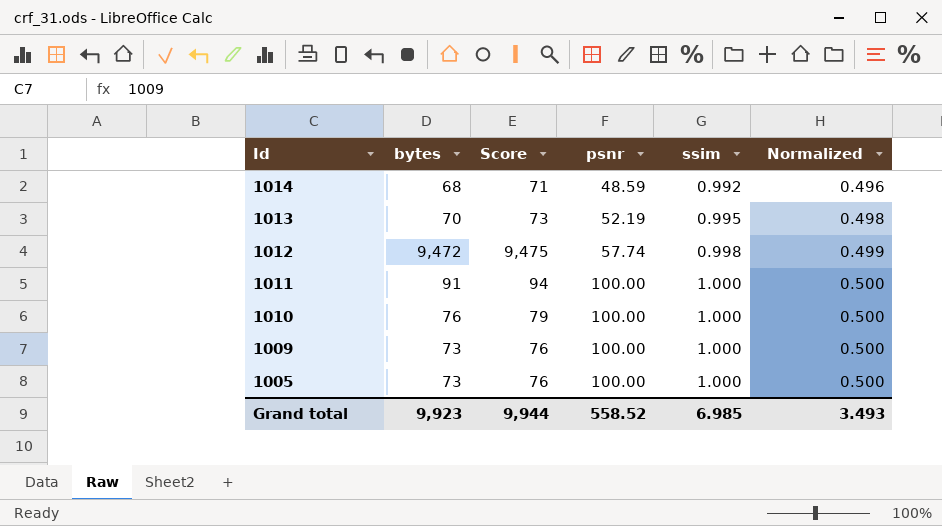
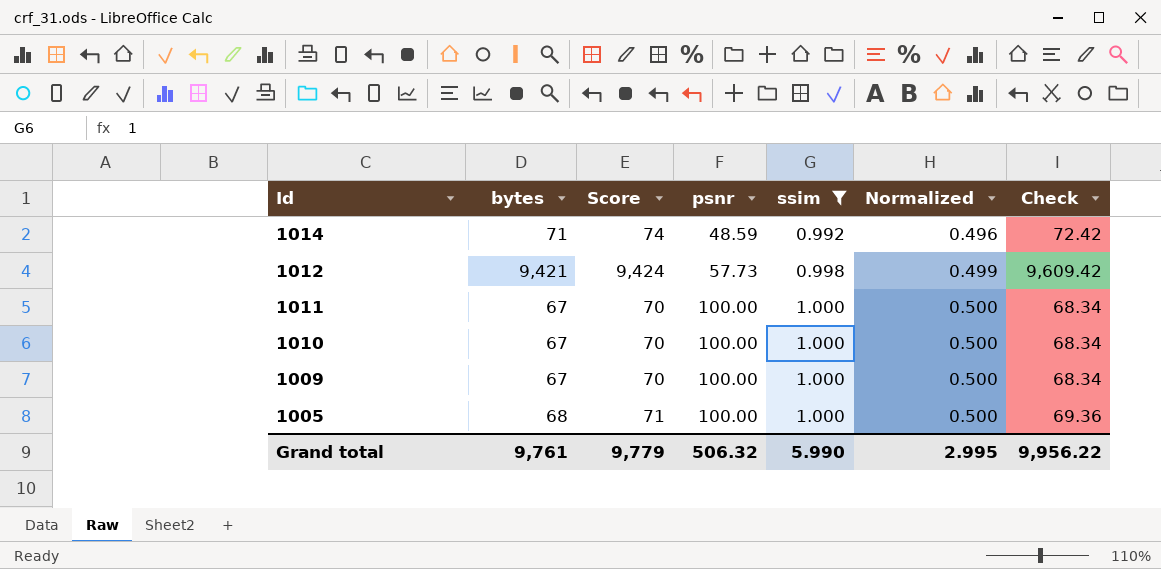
filter: none -> ssim != 0.995
column Check | formula: none -> [bytes] * 1.02
1014 | bytes: 68 -> 71
1014 | Score: 71 -> 74
1012 | bytes: 9,472 -> 9,421
1012 | Score: 9,475 -> 9,424
1012 | psnr: 57.74 -> 57.73
1011 | bytes: 91 -> 67
1011 | Score: 94 -> 70
1010 | bytes: 76 -> 67
1010 | Score: 79 -> 70
1009 | bytes: 73 -> 67
1009 | Score: 76 -> 70
1005 | bytes: 73 -> 68
1005 | Score: 76 -> 71
Grand total | bytes: 9,923 -> 9,761
Grand total | Score: 9,944 -> 9,779
Grand total | psnr: 558.52 -> 506.32
Grand total | ssim: 6.985 -> 5.990
Grand total | Normalized: 3.493 -> 2.995

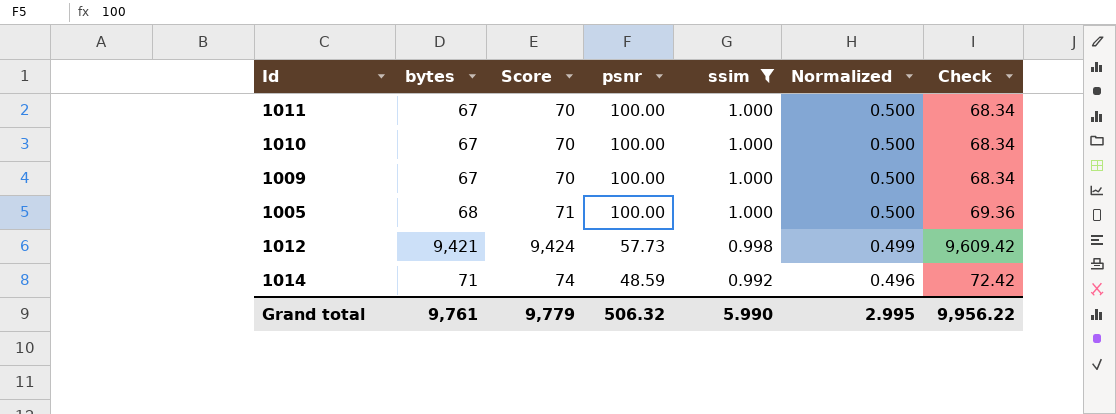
row order: Id descending -> psnr descending

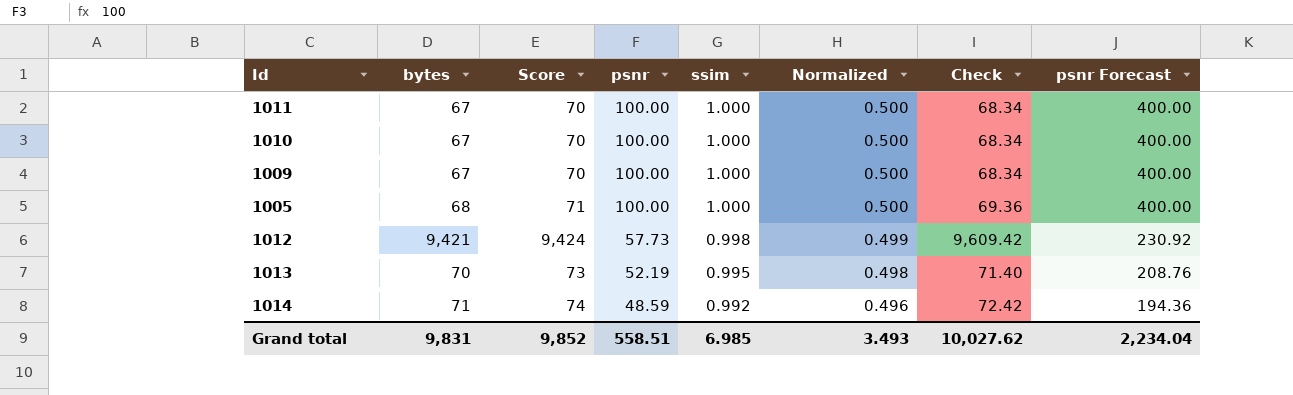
filter: ssim != 0.995 -> none
column psnr Forecast | formula: none -> [psnr] * 4
Grand total | bytes: 9,761 -> 9,831
Grand total | Score: 9,779 -> 9,852
Grand total | psnr: 506.32 -> 558.51
Grand total | ssim: 5.990 -> 6.985
Grand total | Normalized: 2.995 -> 3.493
Grand total | Check: 9,956.22 -> 10,027.62

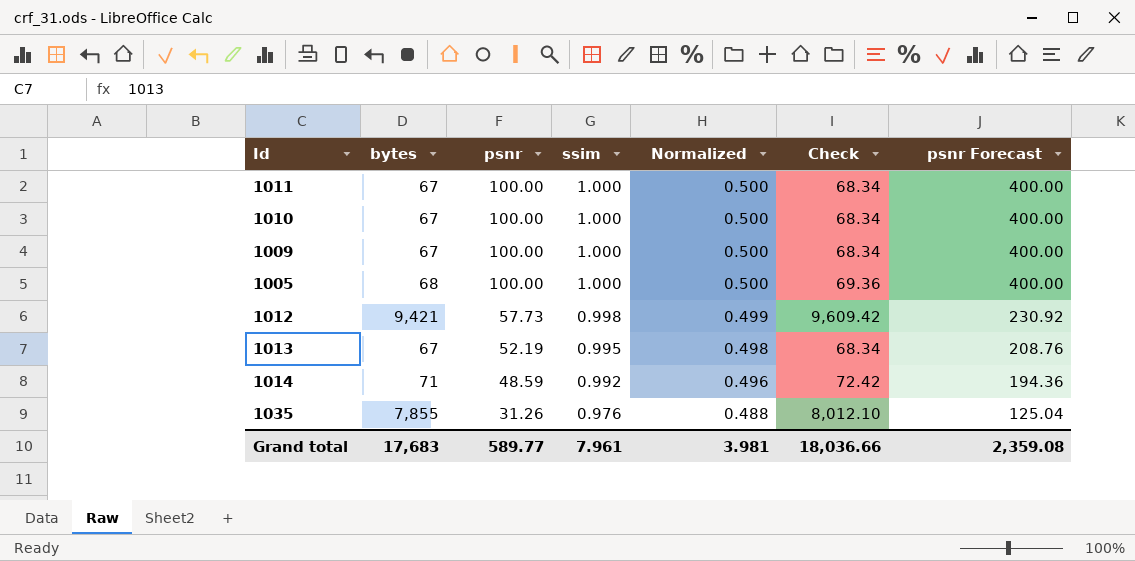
column Score | formula: [bytes] + 3 -> none
1013 | bytes: 70 -> 67
1013 | Check: 71.40 -> 68.34
row 1035: none -> 7,855 | 31.26 | 0.976 | 0.488 | 8,012.10 | 125.04
Grand total | bytes: 9,831 -> 17,683
Grand total | psnr: 558.51 -> 589.77
Grand total | ssim: 6.985 -> 7.961
Grand total | Normalized: 3.493 -> 3.981
Grand total | Check: 10,027.62 -> 18,036.66
Grand total | psnr Forecast: 2,234.04 -> 2,359.08

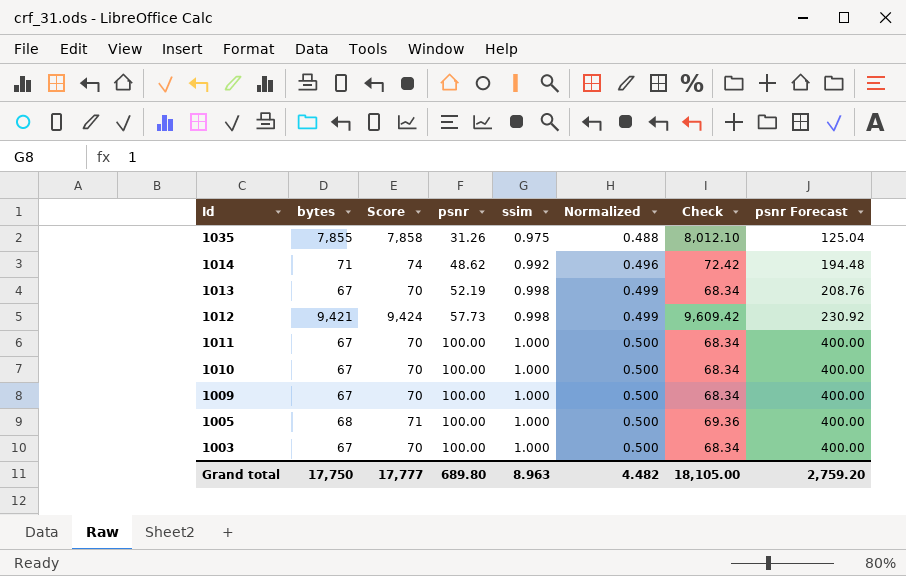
row order: psnr descending -> Id descending
column Score | formula: none -> [bytes] + 3
1035 | ssim: 0.976 -> 0.975
1014 | psnr: 48.59 -> 48.62
1014 | psnr Forecast: 194.36 -> 194.48
1013 | ssim: 0.995 -> 0.998
1013 | Normalized: 0.498 -> 0.499
row 1003: none -> 67 | 70 | 100.00 | 1.000 | 0.500 | 68.34 | 400.00
Grand total | bytes: 17,683 -> 17,750
Grand total | psnr: 589.77 -> 689.80
Grand total | ssim: 7.961 -> 8.963
Grand total | Normalized: 3.981 -> 4.482
Grand total | Check: 18,036.66 -> 18,105.00
Grand total | psnr Forecast: 2,359.08 -> 2,759.20

